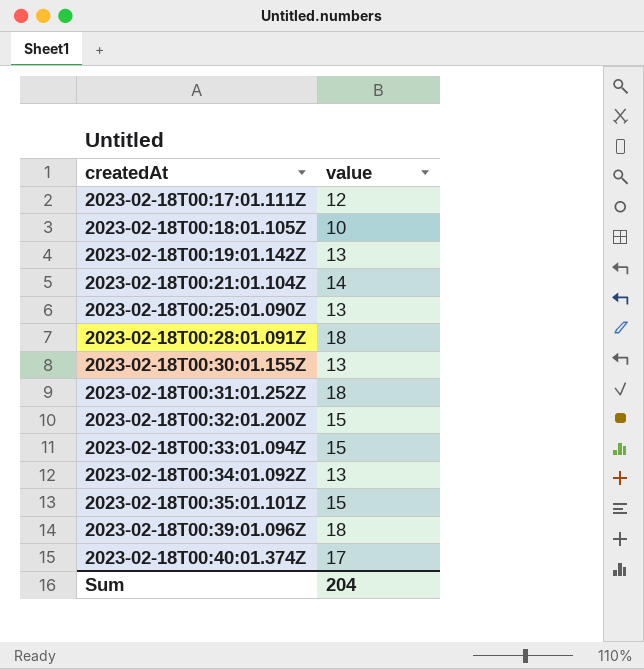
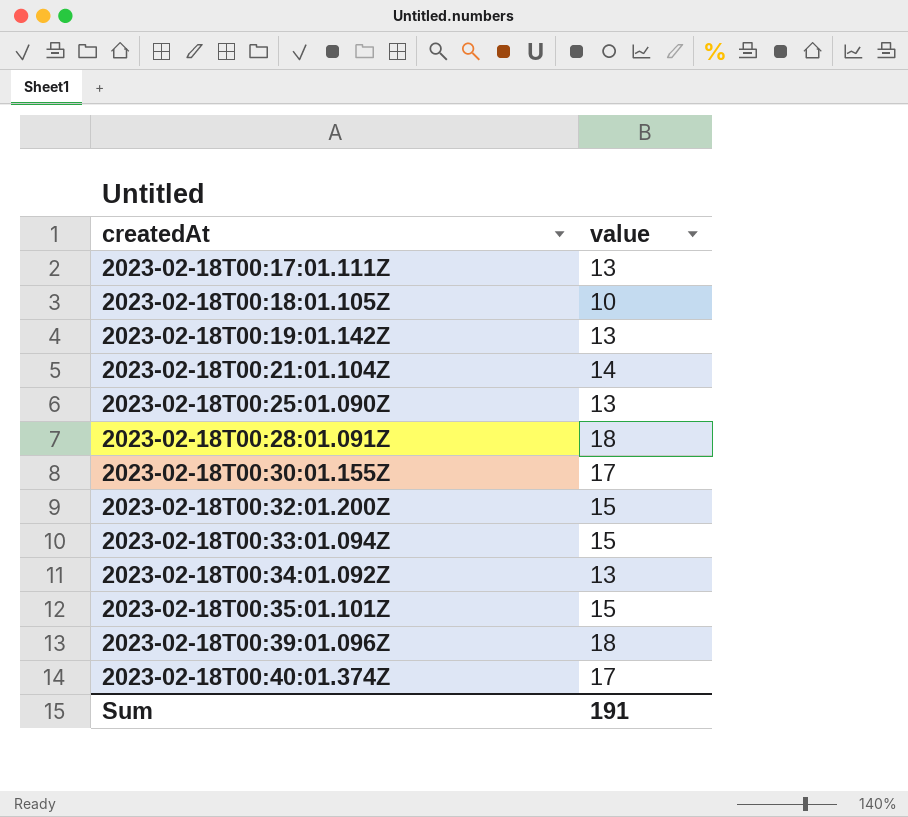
row 2023-02-18T00:31:01.252Z: 18 -> none
2023-02-18T00:17:01.111Z | value: 12 -> 13
2023-02-18T00:30:01.155Z | value: 13 -> 17
Sum | value: 204 -> 191

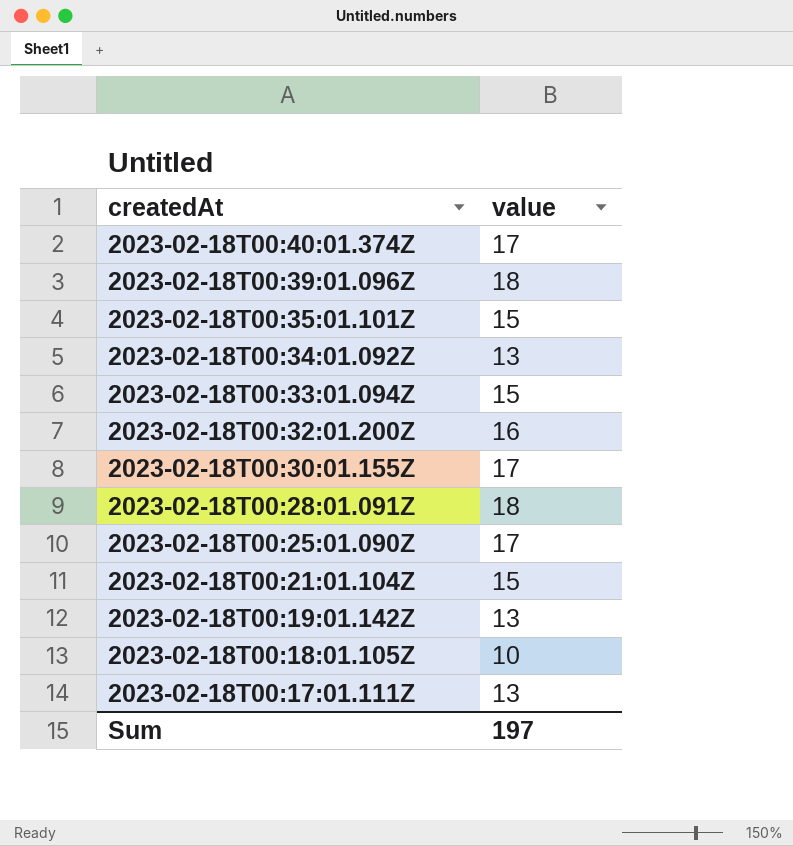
row order: createdAt ascending -> createdAt descending
2023-02-18T00:32:01.200Z | value: 15 -> 16
2023-02-18T00:25:01.090Z | value: 13 -> 17
2023-02-18T00:21:01.104Z | value: 14 -> 15
Sum | value: 191 -> 197

